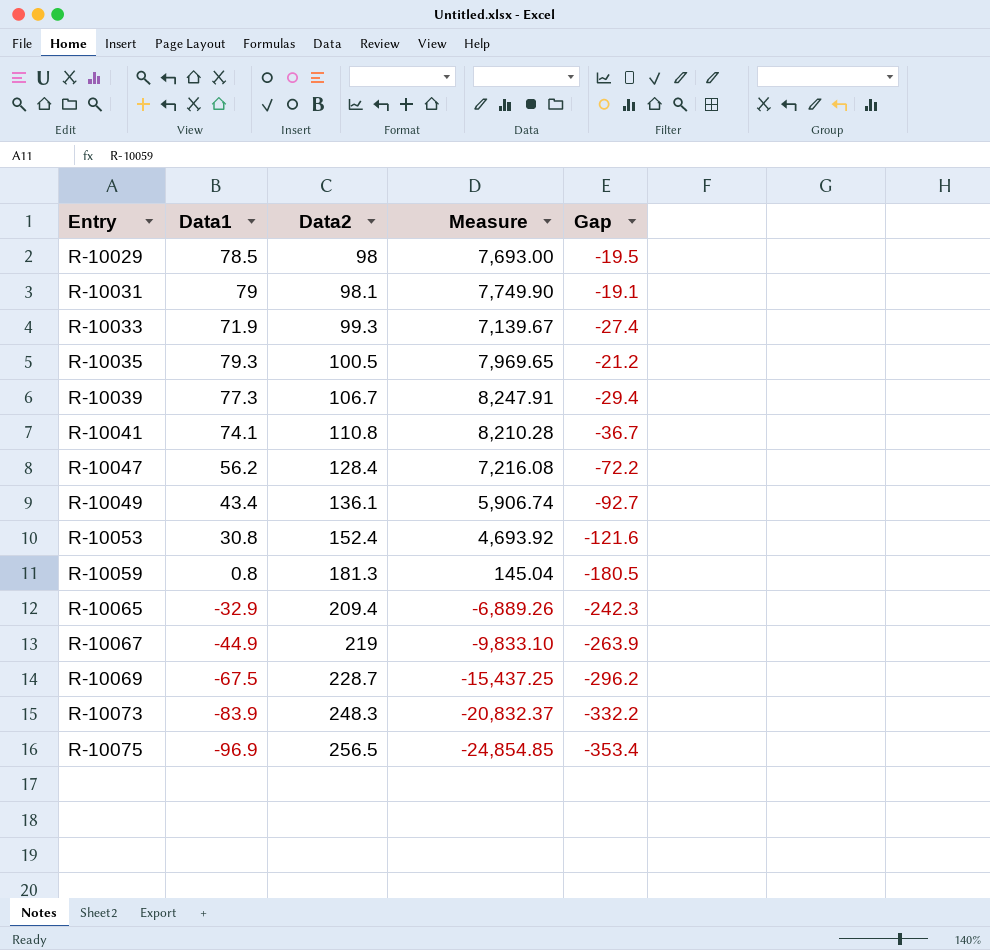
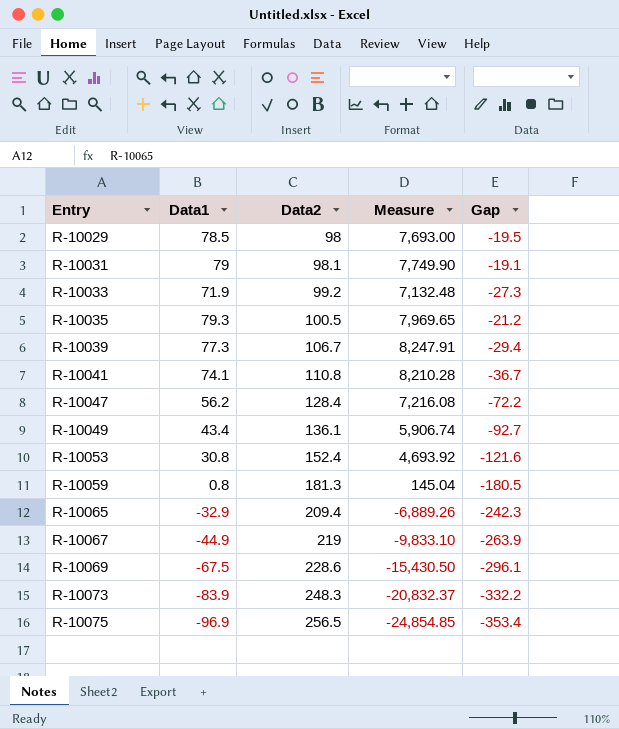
R-10033 | Data2: 99.3 -> 99.2
R-10033 | Measure: 7,139.67 -> 7,132.48
R-10033 | Gap: -27.4 -> -27.3
R-10069 | Data2: 228.7 -> 228.6
R-10069 | Measure: -15,437.25 -> -15,430.50
R-10069 | Gap: -296.2 -> -296.1

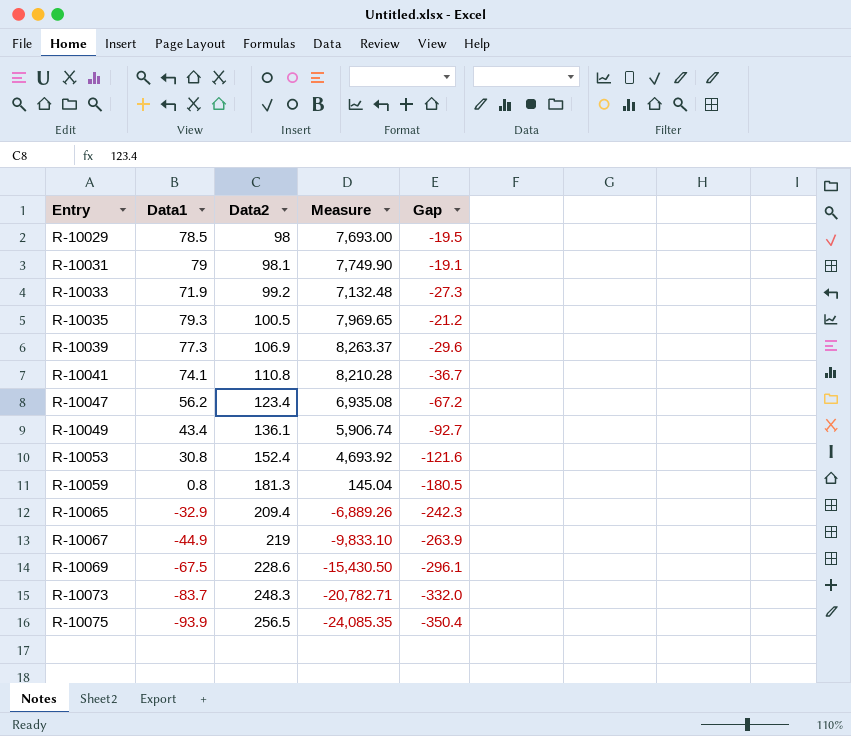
R-10039 | Data2: 106.7 -> 106.9
R-10039 | Measure: 8,247.91 -> 8,263.37
R-10039 | Gap: -29.4 -> -29.6
R-10047 | Data2: 128.4 -> 123.4
R-10047 | Measure: 7,216.08 -> 6,935.08
R-10047 | Gap: -72.2 -> -67.2
R-10073 | Data1: -83.9 -> -83.7
R-10073 | Measure: -20,832.37 -> -20,782.71
R-10073 | Gap: -332.2 -> -332.0
R-10075 | Data1: -96.9 -> -93.9
R-10075 | Measure: -24,854.85 -> -24,085.35
R-10075 | Gap: -353.4 -> -350.4

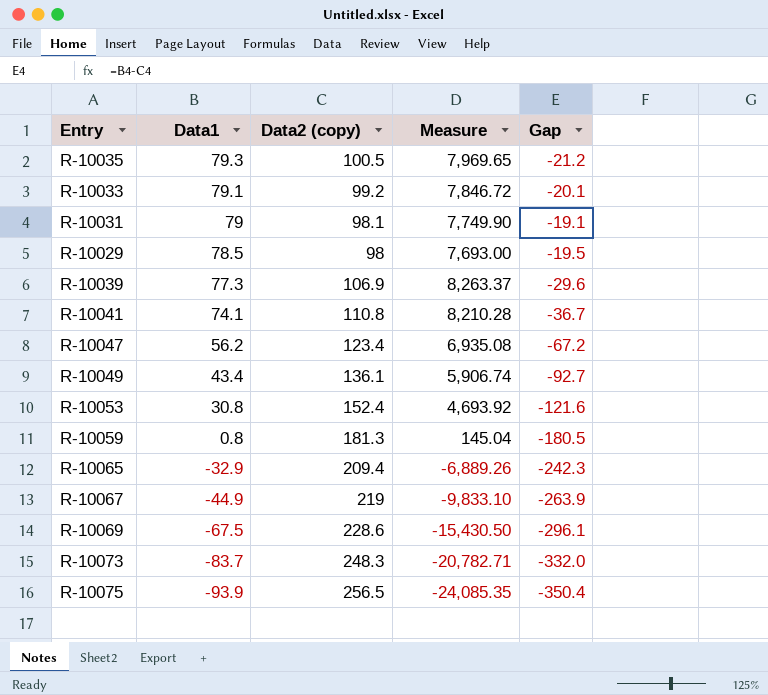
row order: Entry ascending -> Data1 descending
column name: Data2 -> Data2 (copy)
R-10033 | Data1: 71.9 -> 79.1
R-10033 | Measure: 7,132.48 -> 7,846.72
R-10033 | Gap: -27.3 -> -20.1

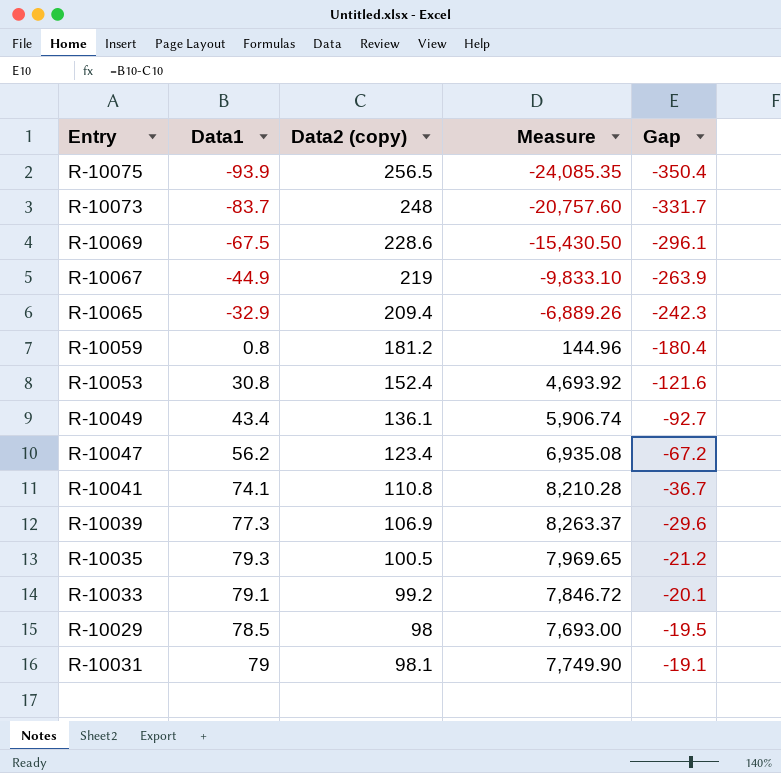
row order: Data1 descending -> Gap ascending
R-10073 | Data2 (copy): 248.3 -> 248
R-10073 | Measure: -20,782.71 -> -20,757.60
R-10073 | Gap: -332.0 -> -331.7
R-10059 | Data2 (copy): 181.3 -> 181.2
R-10059 | Measure: 145.04 -> 144.96
R-10059 | Gap: -180.5 -> -180.4

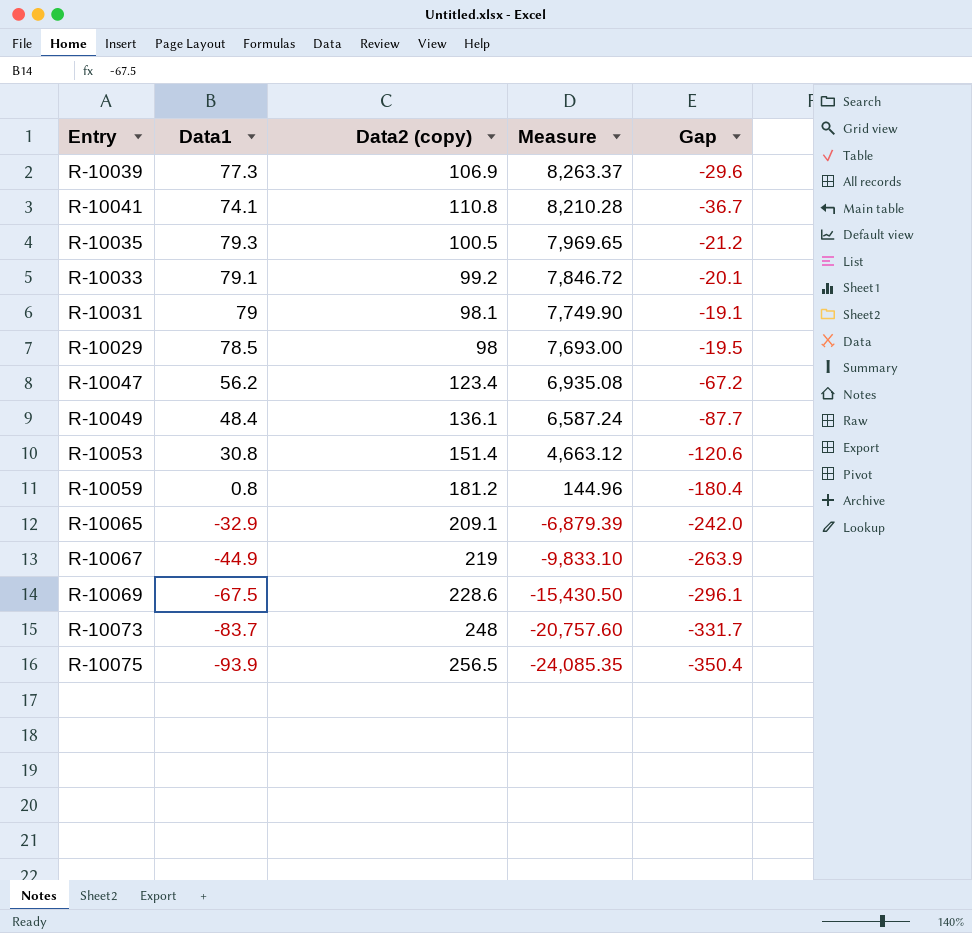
row order: Gap ascending -> Measure descending
R-10049 | Data1: 43.4 -> 48.4
R-10049 | Measure: 5,906.74 -> 6,587.24
R-10049 | Gap: -92.7 -> -87.7
R-10053 | Data2 (copy): 152.4 -> 151.4
R-10053 | Measure: 4,693.92 -> 4,663.12
R-10053 | Gap: -121.6 -> -120.6
R-10065 | Data2 (copy): 209.4 -> 209.1
R-10065 | Measure: -6,889.26 -> -6,879.39
R-10065 | Gap: -242.3 -> -242.0

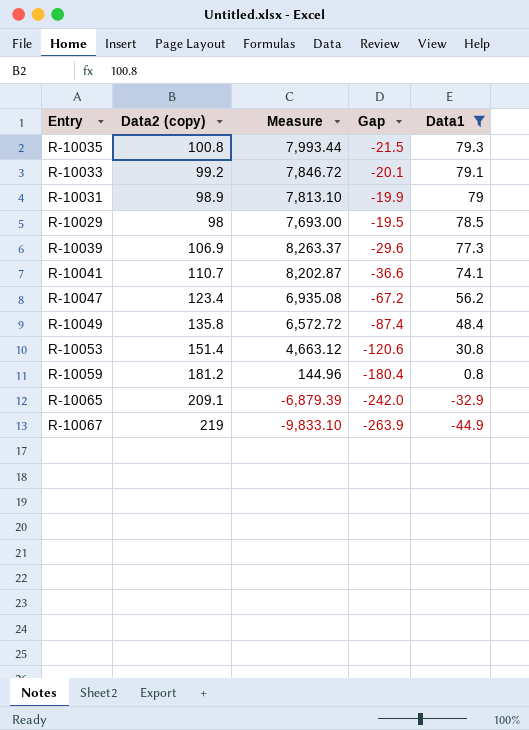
filter: none -> Data1 >= -44.9
row order: Measure descending -> Data1 descending
column Data1 | position: 2 -> 5
R-10035 | Data2 (copy): 100.5 -> 100.8
R-10035 | Measure: 7,969.65 -> 7,993.44
R-10035 | Gap: -21.2 -> -21.5
R-10031 | Data2 (copy): 98.1 -> 98.9
R-10031 | Measure: 7,749.90 -> 7,813.10
R-10031 | Gap: -19.1 -> -19.9
R-10041 | Data2 (copy): 110.8 -> 110.7
R-10041 | Measure: 8,210.28 -> 8,202.87
R-10041 | Gap: -36.7 -> -36.6
R-10049 | Data2 (copy): 136.1 -> 135.8
R-10049 | Measure: 6,587.24 -> 6,572.72
R-10049 | Gap: -87.7 -> -87.4

